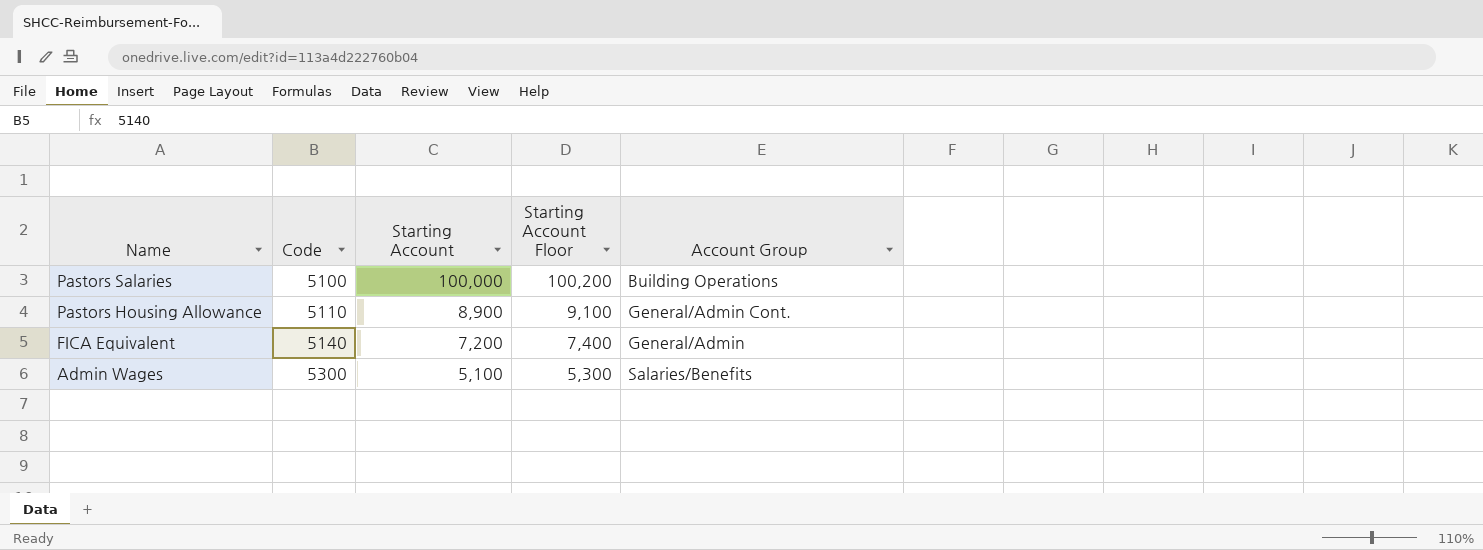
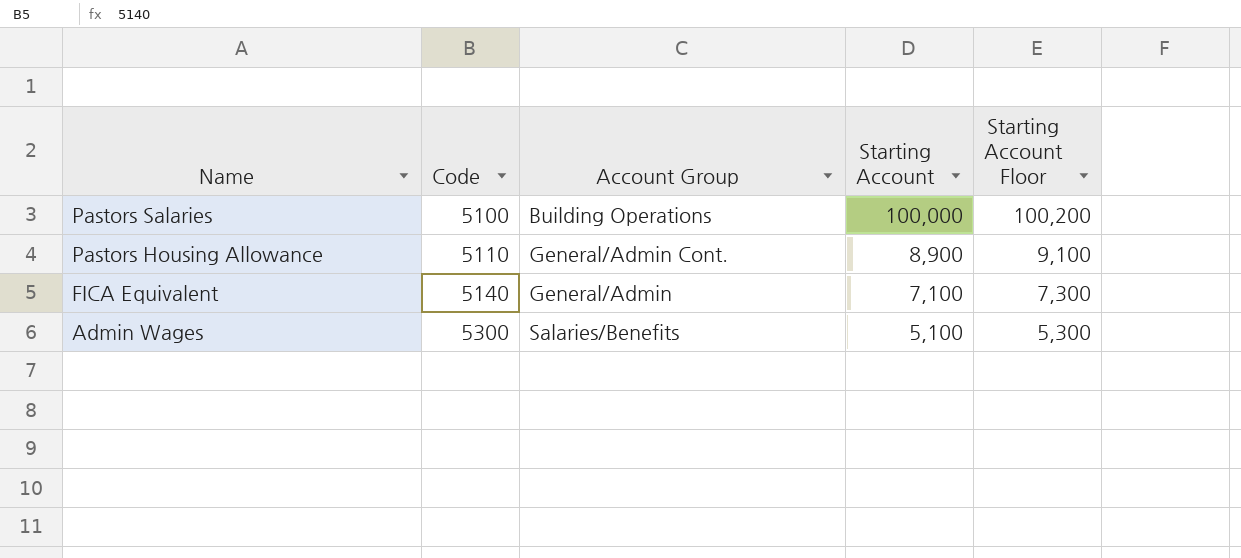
column Account Group | position: 5 -> 3
FICA Equivalent | Starting Account: 7,200 -> 7,100
FICA Equivalent | Starting Account Floor: 7,400 -> 7,300

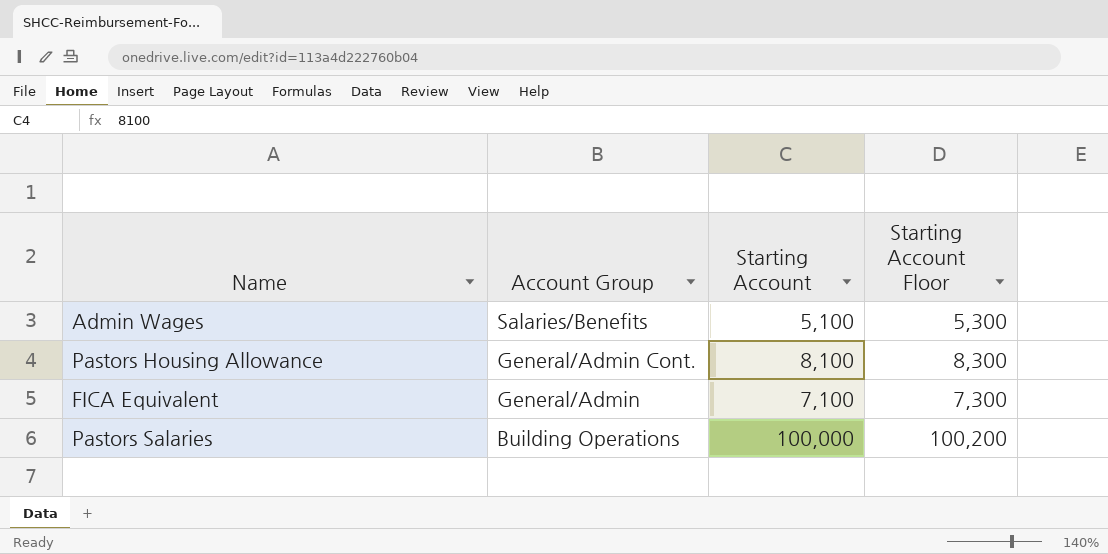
row order: Name descending -> Account Group descending
column Code | position: 2 -> none
Pastors Housing Allowance | Starting Account: 8,900 -> 8,100
Pastors Housing Allowance | Starting Account Floor: 9,100 -> 8,300

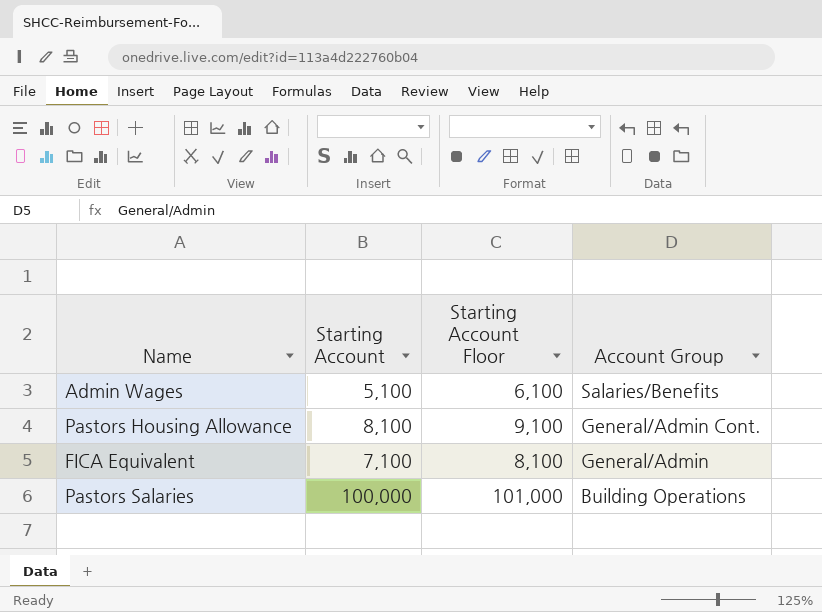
column Starting Account Floor | formula: [Starting Account] + 200 -> [Starting Account] + 1000
column Account Group | position: 2 -> 4

